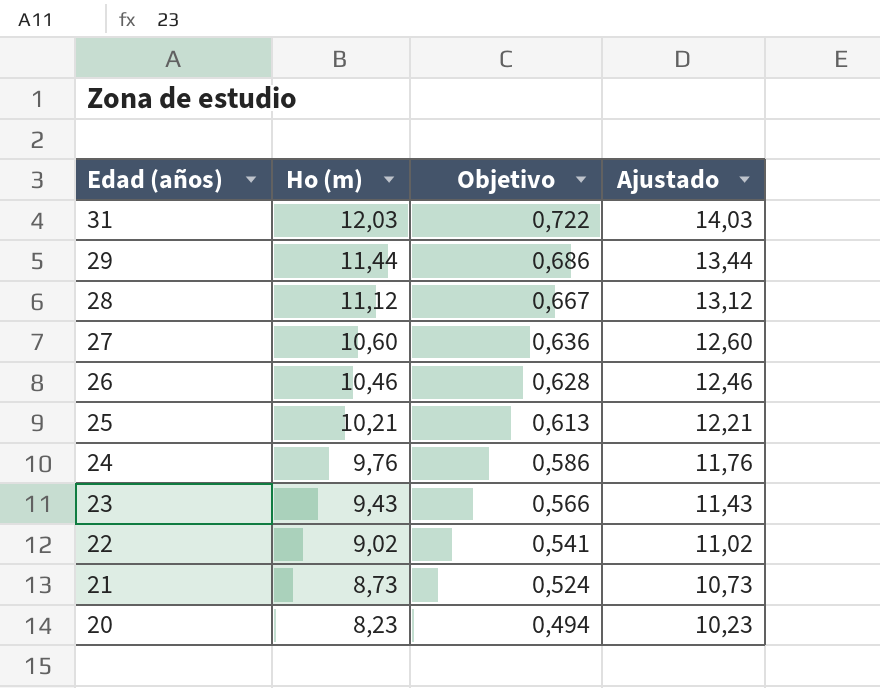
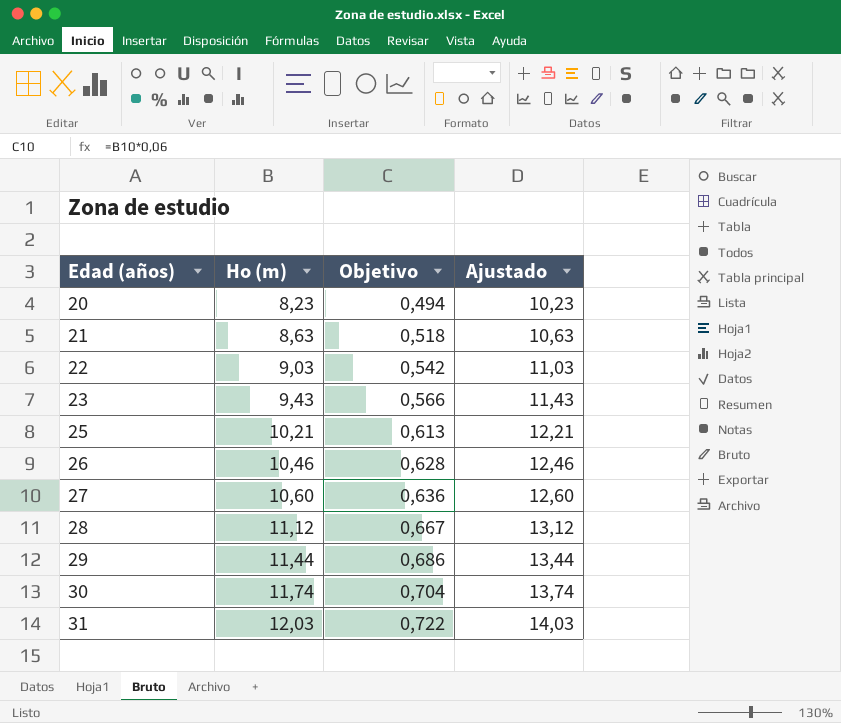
row order: Edad (años) descending -> Edad (años) ascending
row 24: 9,76 | 0,586 | 11,76 -> none
21 | Ho (m): 8,73 -> 8,63
21 | Objetivo: 0,524 -> 0,518
21 | Ajustado: 10,73 -> 10,63
22 | Ho (m): 9,02 -> 9,03
22 | Objetivo: 0,541 -> 0,542
22 | Ajustado: 11,02 -> 11,03
row 30: none -> 11,74 | 0,704 | 13,74

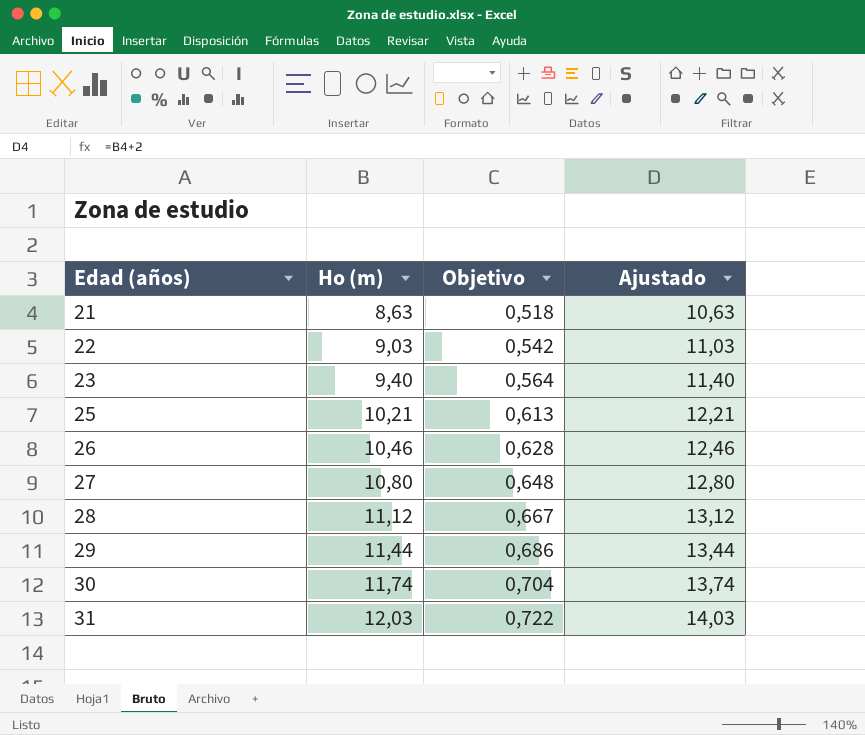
row 20: 8,23 | 0,494 | 10,23 -> none
23 | Ho (m): 9,43 -> 9,40
23 | Objetivo: 0,566 -> 0,564
23 | Ajustado: 11,43 -> 11,40
27 | Ho (m): 10,60 -> 10,80
27 | Objetivo: 0,636 -> 0,648
27 | Ajustado: 12,60 -> 12,80

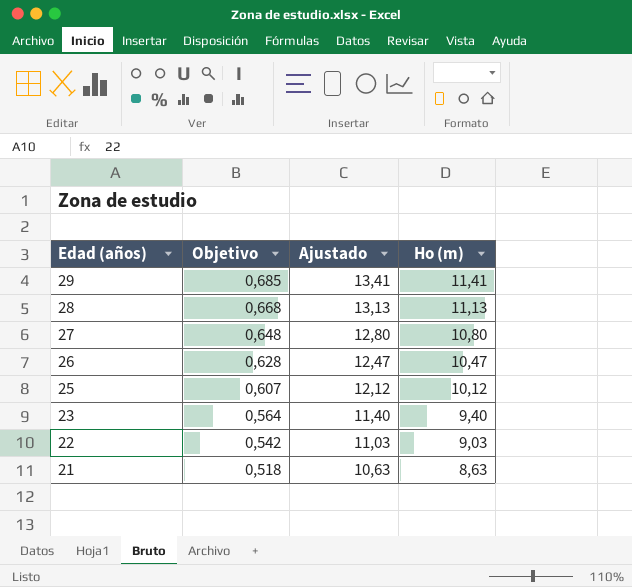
row order: Edad (años) ascending -> Edad (años) descending
column Ho (m) | position: 2 -> 4
row 30: 11,74 | 0,704 | 13,74 -> none
row 31: 12,03 | 0,722 | 14,03 -> none
29 | Objetivo: 0,686 -> 0,685
29 | Ajustado: 13,44 -> 13,41
29 | Ho (m): 11,44 -> 11,41
28 | Objetivo: 0,667 -> 0,668
28 | Ajustado: 13,12 -> 13,13
28 | Ho (m): 11,12 -> 11,13
26 | Ajustado: 12,46 -> 12,47
26 | Ho (m): 10,46 -> 10,47
25 | Objetivo: 0,613 -> 0,607
25 | Ajustado: 12,21 -> 12,12
25 | Ho (m): 10,21 -> 10,12

